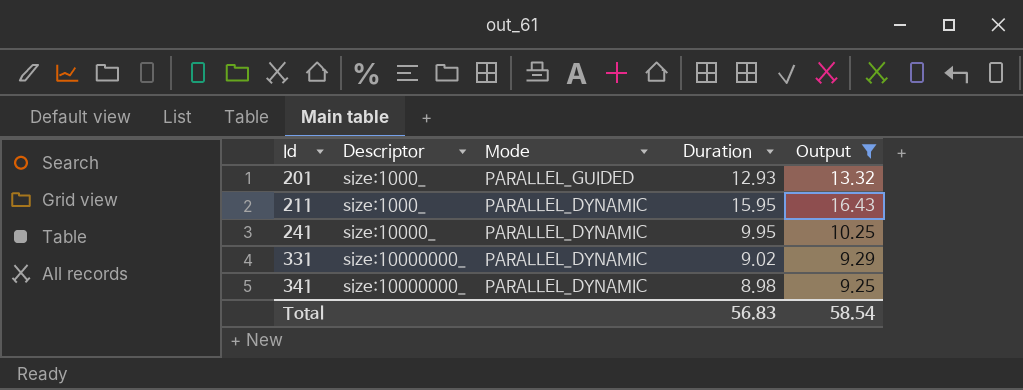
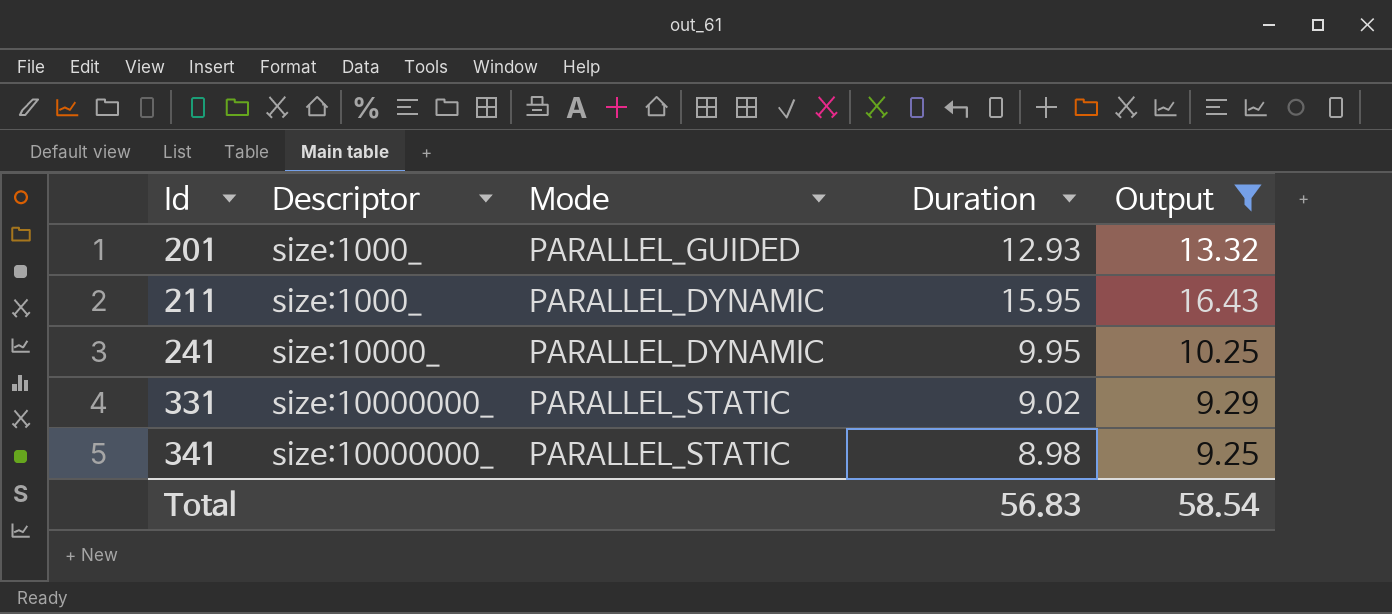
331 | Mode: PARALLEL_DYNAMIC -> PARALLEL_STATIC
341 | Mode: PARALLEL_DYNAMIC -> PARALLEL_STATIC

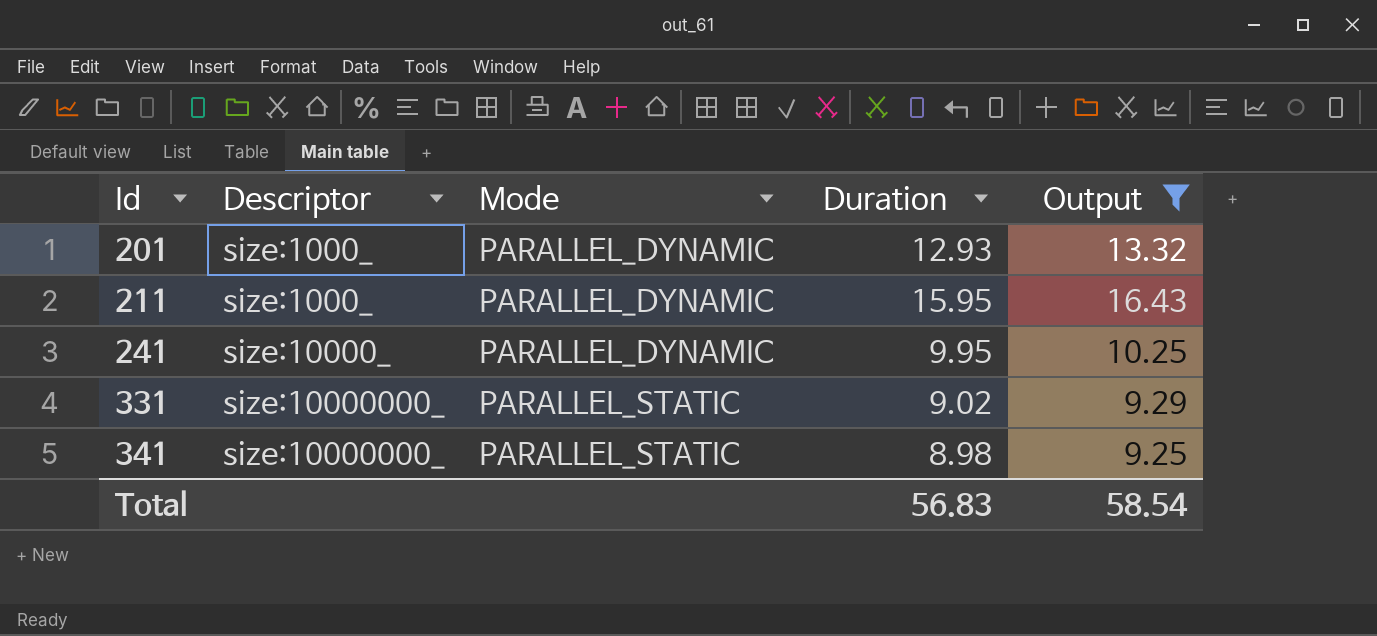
201 | Mode: PARALLEL_GUIDED -> PARALLEL_DYNAMIC

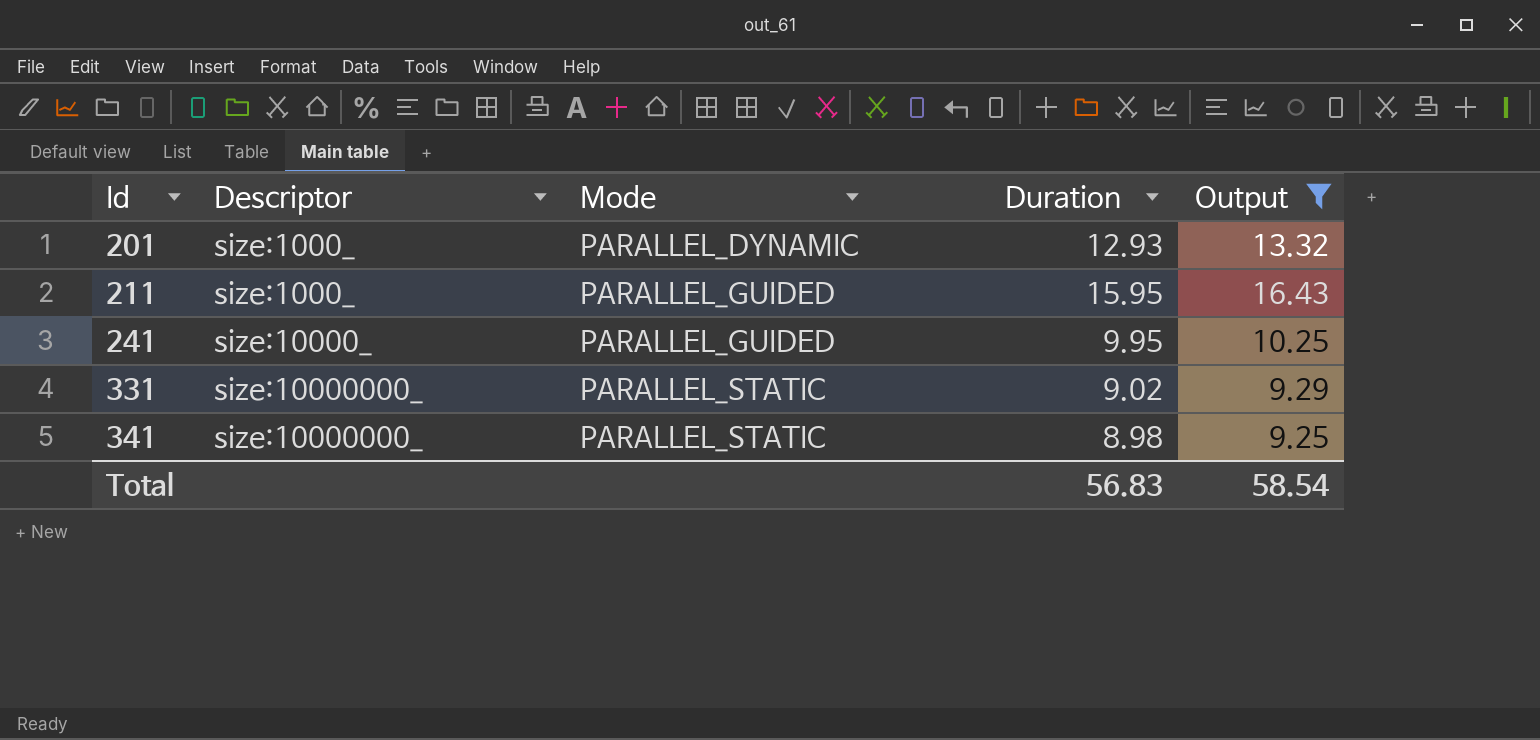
211 | Mode: PARALLEL_DYNAMIC -> PARALLEL_GUIDED
241 | Mode: PARALLEL_DYNAMIC -> PARALLEL_GUIDED

